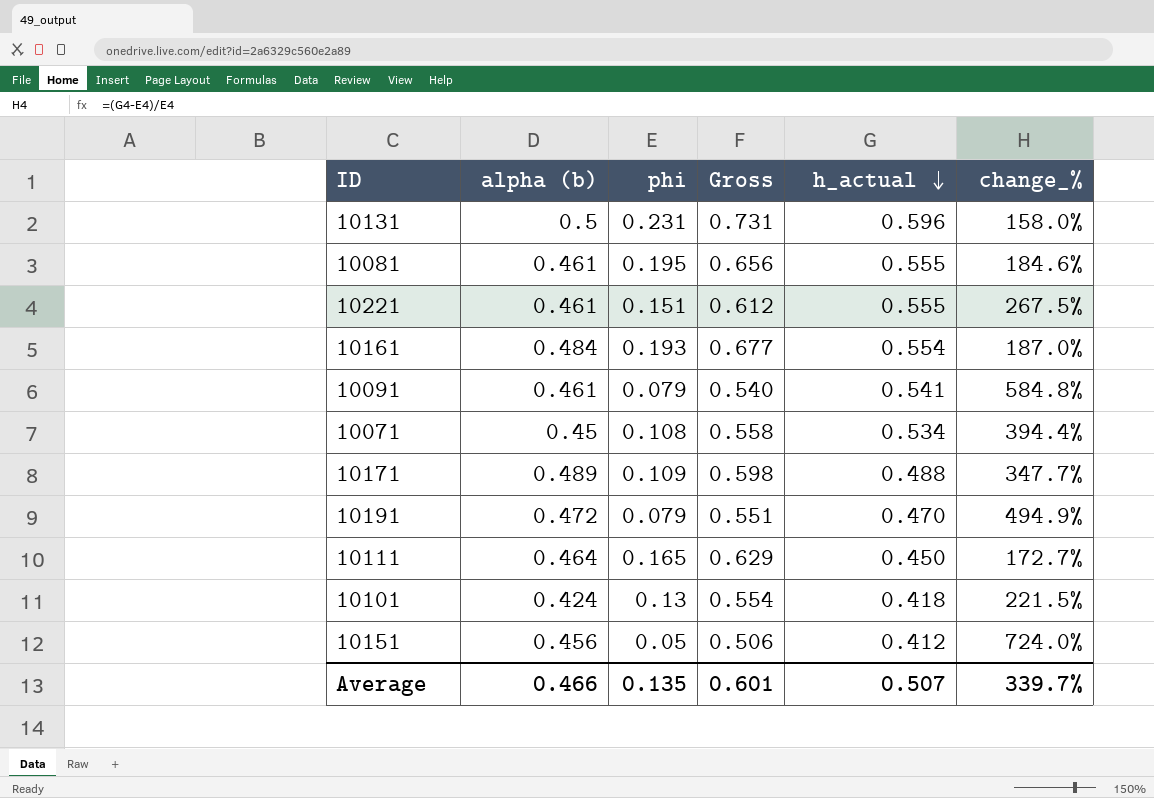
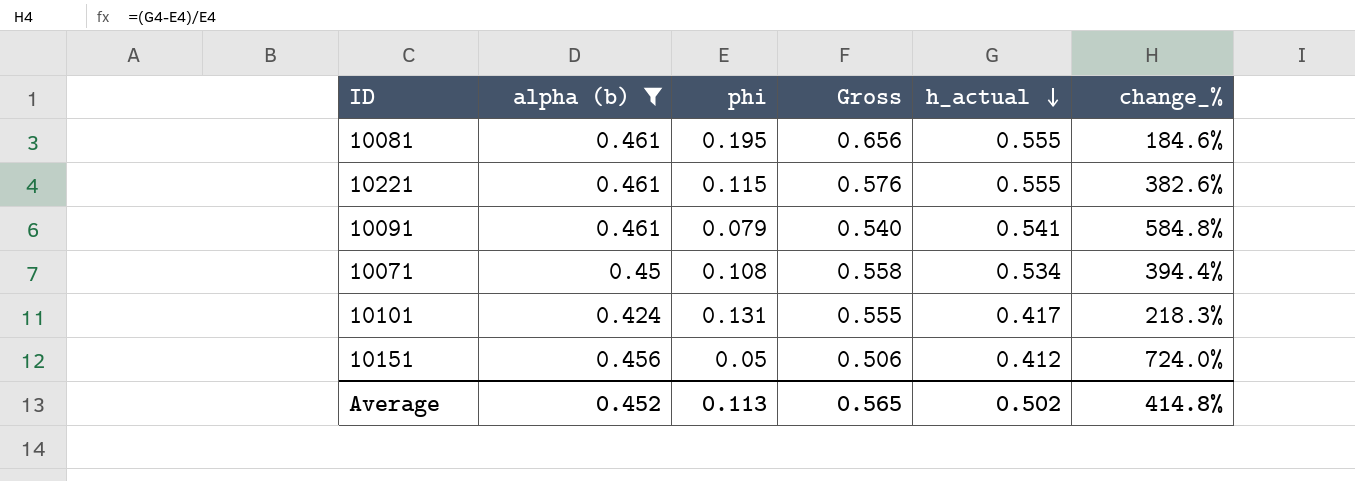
filter: none -> alpha (b) <= 0.461
10221 | phi: 0.151 -> 0.115
10221 | Gross: 0.612 -> 0.576
10221 | change_%: 267.5% -> 382.6%
10101 | phi: 0.13 -> 0.131
10101 | Gross: 0.554 -> 0.555
10101 | h_actual: 0.418 -> 0.417
10101 | change_%: 221.5% -> 218.3%
Average | alpha (b): 0.466 -> 0.452
Average | phi: 0.135 -> 0.113
Average | Gross: 0.601 -> 0.565
Average | h_actual: 0.507 -> 0.502
Average | change_%: 339.7% -> 414.8%

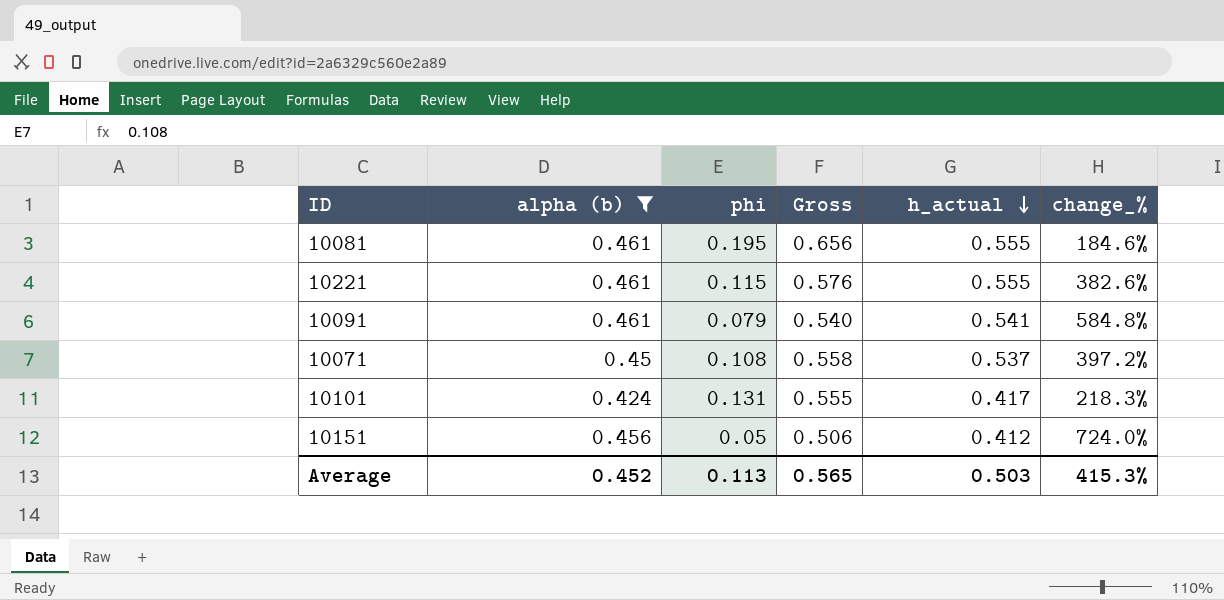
10071 | h_actual: 0.534 -> 0.537
10071 | change_%: 394.4% -> 397.2%
Average | h_actual: 0.502 -> 0.503
Average | change_%: 414.8% -> 415.3%

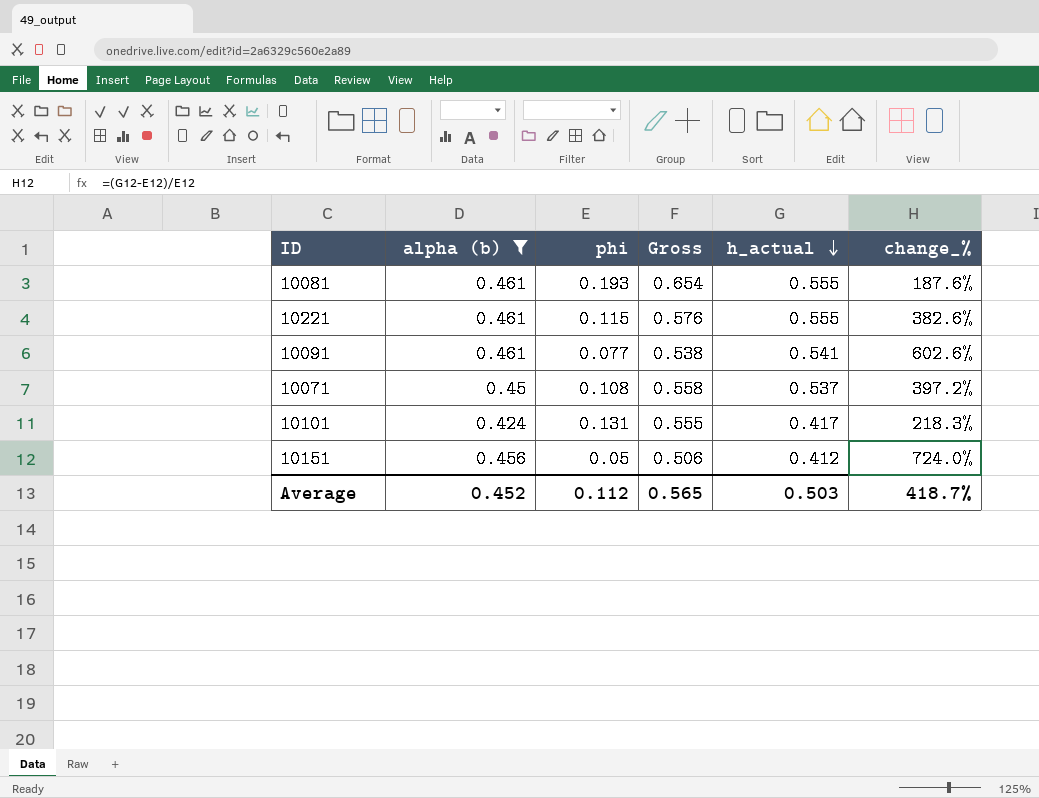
10081 | phi: 0.195 -> 0.193
10081 | Gross: 0.656 -> 0.654
10081 | change_%: 184.6% -> 187.6%
10091 | phi: 0.079 -> 0.077
10091 | Gross: 0.540 -> 0.538
10091 | change_%: 584.8% -> 602.6%
Average | phi: 0.113 -> 0.112
Average | change_%: 415.3% -> 418.7%

